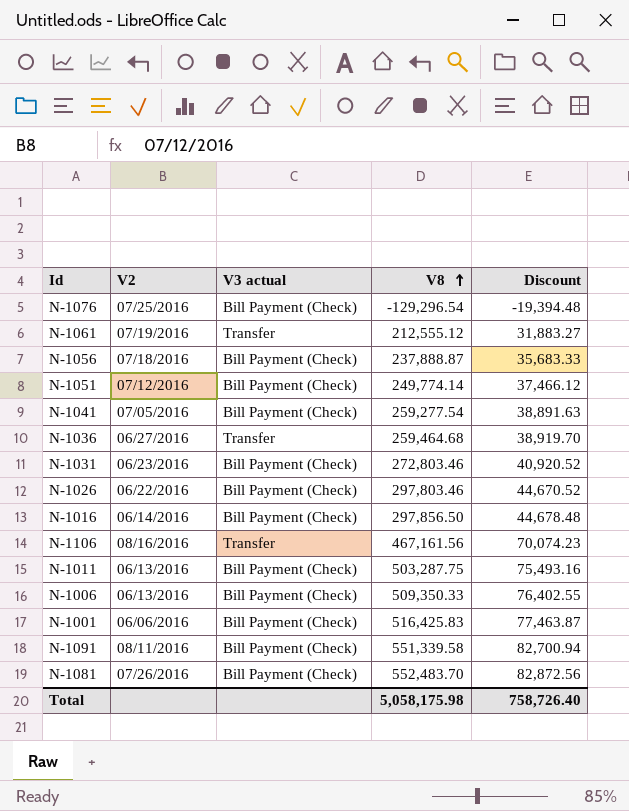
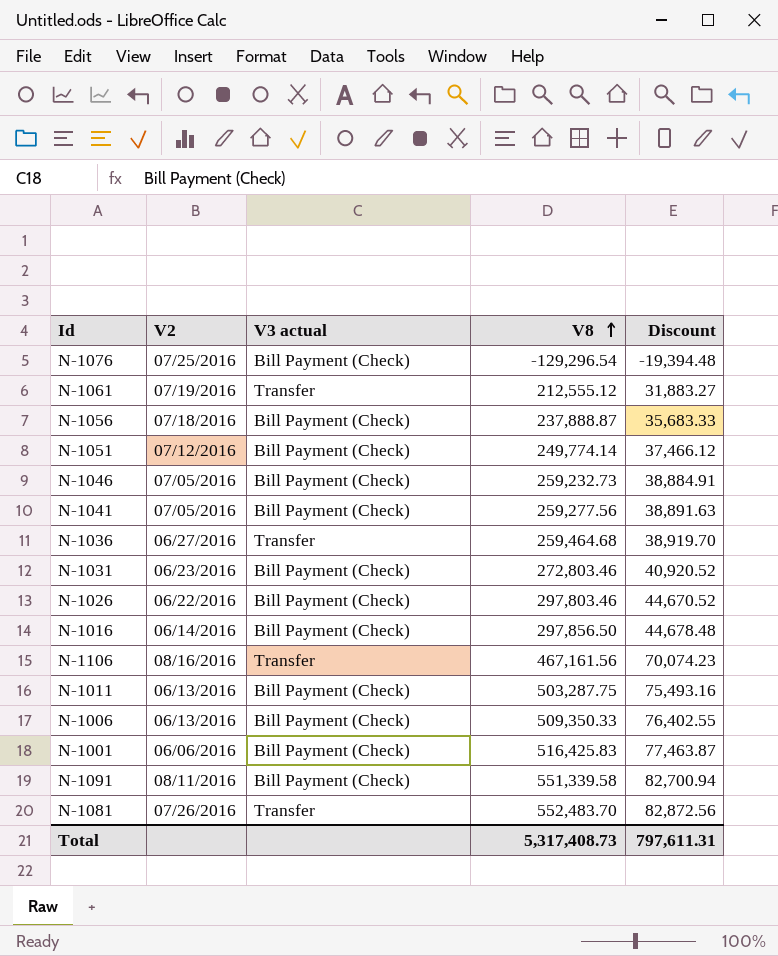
row N-1046: none -> 07/05/2016 | Bill Payment (Check) | 259,232.73 | 38,884.91
N-1041 | V8: 259,277.54 -> 259,277.56
N-1081 | V3 actual: Bill Payment (Check) -> Transfer
Total | V8: 5,058,175.98 -> 5,317,408.73
Total | Discount: 758,726.40 -> 797,611.31

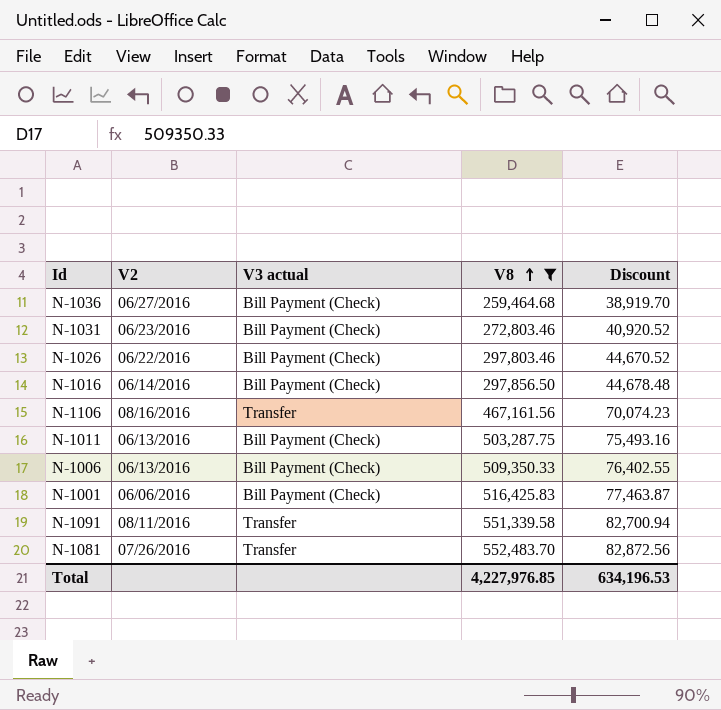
filter: none -> V8 >= 259,464.68
N-1036 | V3 actual: Transfer -> Bill Payment (Check)
N-1091 | V3 actual: Bill Payment (Check) -> Transfer
Total | V8: 5,317,408.73 -> 4,227,976.85
Total | Discount: 797,611.31 -> 634,196.53

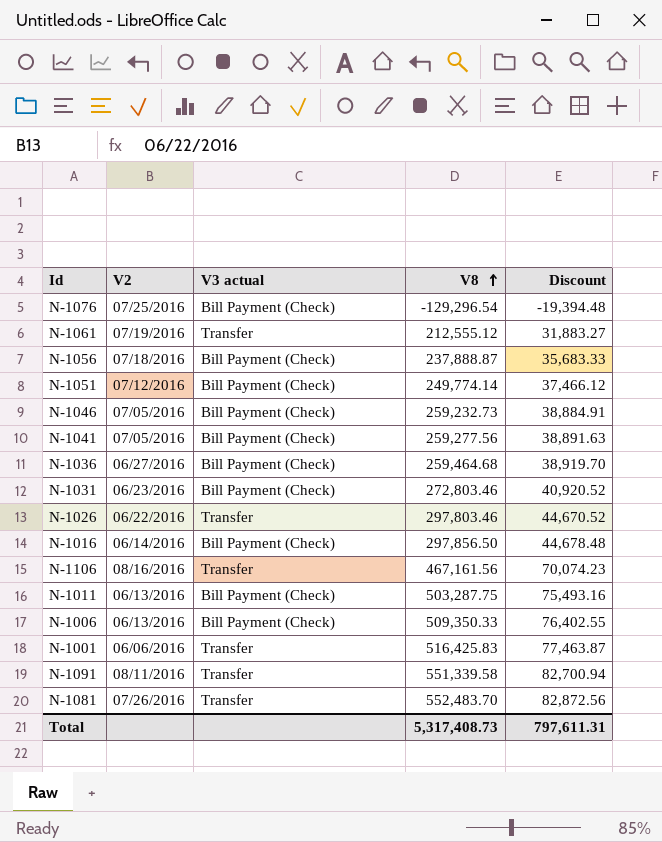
filter: V8 >= 259,464.68 -> none
N-1026 | V3 actual: Bill Payment (Check) -> Transfer
N-1001 | V3 actual: Bill Payment (Check) -> Transfer
Total | V8: 4,227,976.85 -> 5,317,408.73
Total | Discount: 634,196.53 -> 797,611.31

